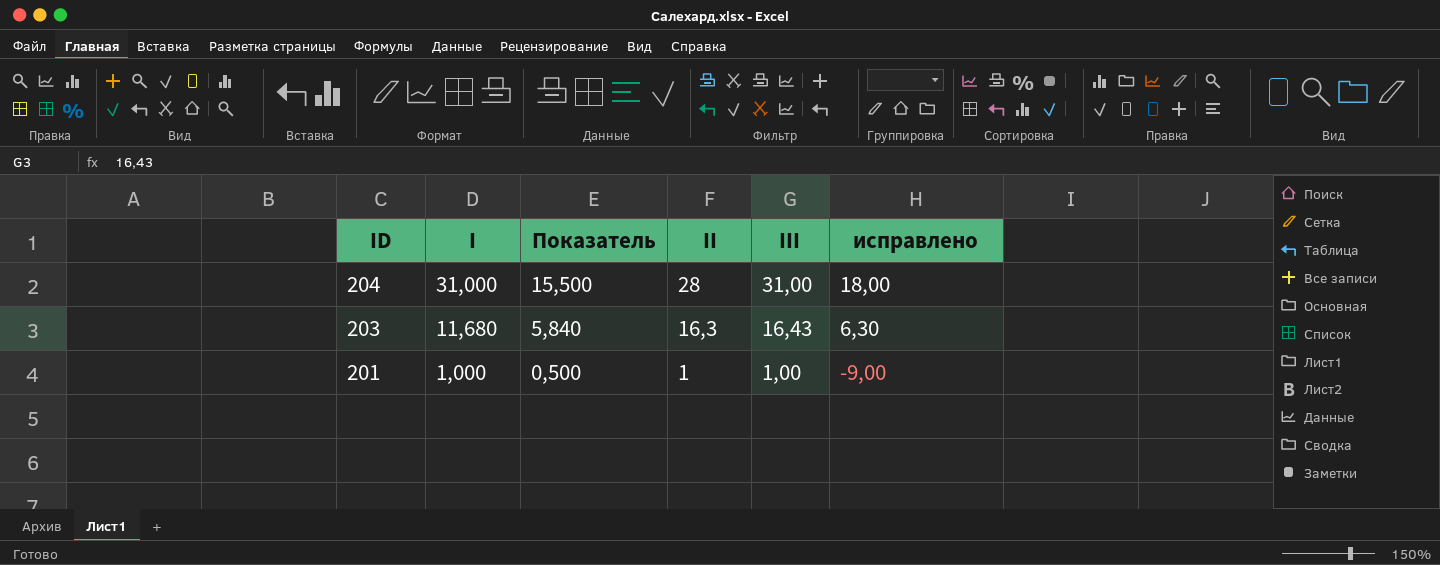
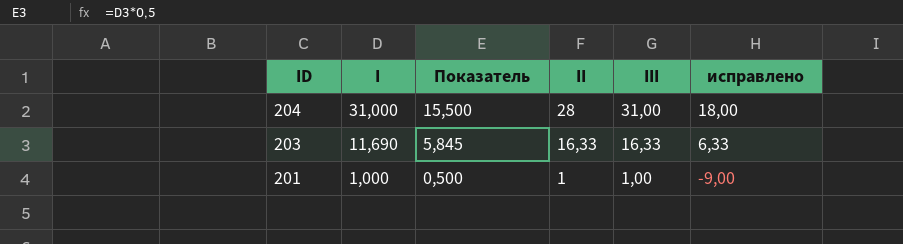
203 | I: 11,680 -> 11,690
203 | Показатель: 5,840 -> 5,845
203 | II: 16,3 -> 16,33
203 | III: 16,43 -> 16,33
203 | исправлено: 6,30 -> 6,33

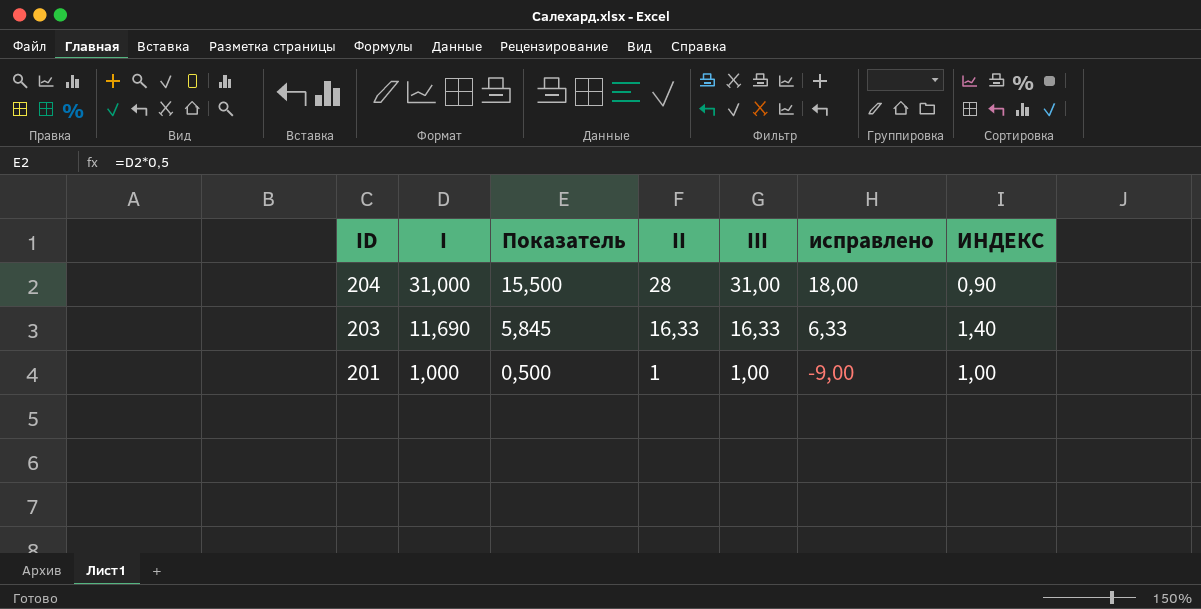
column ИНДЕКС | formula: none -> [II] / [I]

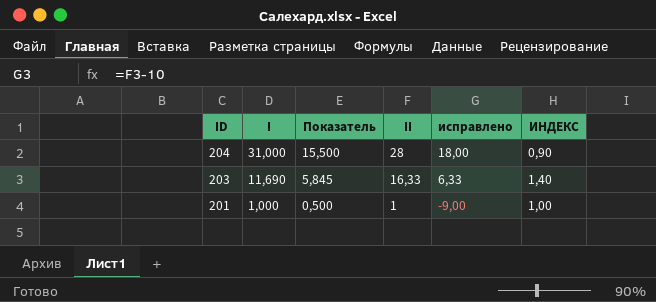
column III | position: 5 -> none

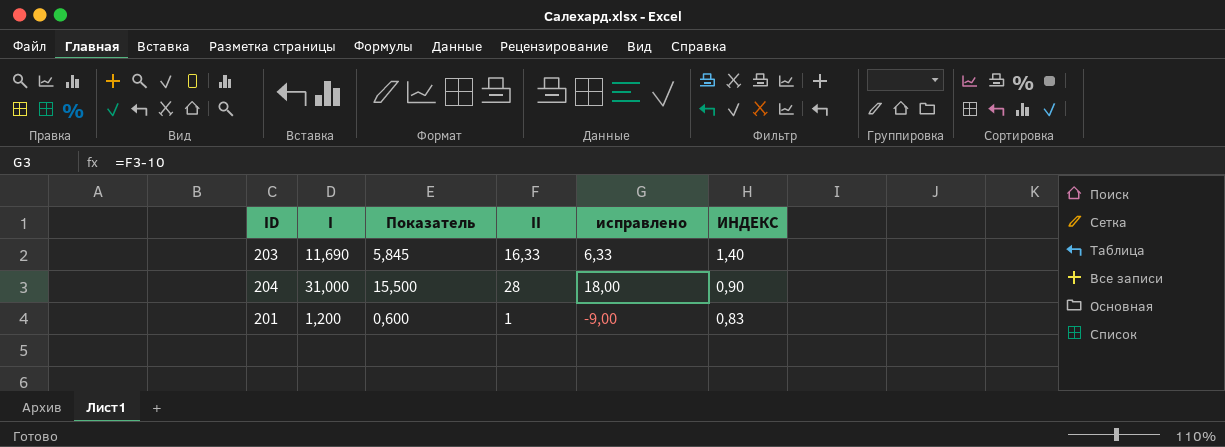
row order: ID descending -> ИНДЕКС descending
201 | I: 1,000 -> 1,200
201 | Показатель: 0,500 -> 0,600
201 | ИНДЕКС: 1,00 -> 0,83

